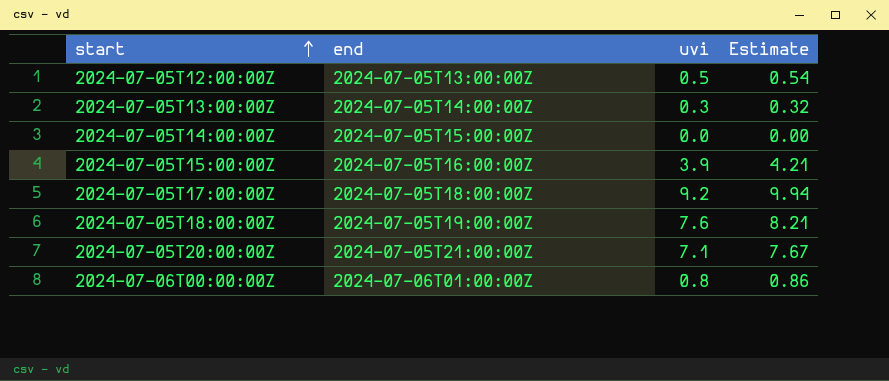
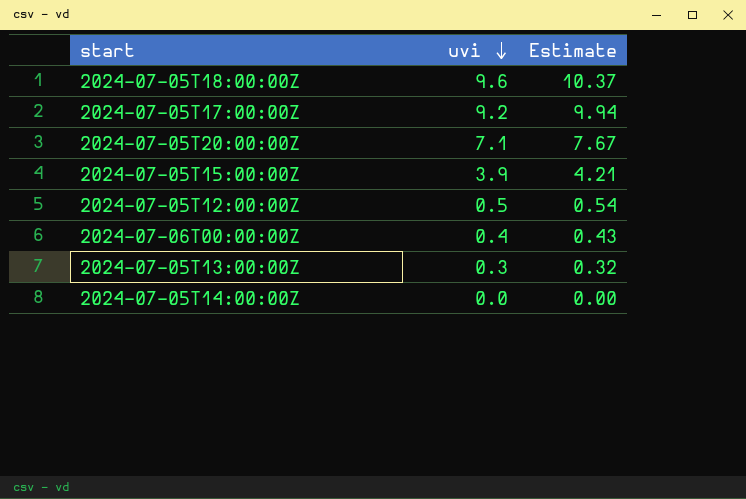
row order: start ascending -> uvi descending
column end | position: 2 -> none
2024-07-05T18:00:00Z | uvi: 7.6 -> 9.6
2024-07-05T18:00:00Z | Estimate: 8.21 -> 10.37
2024-07-06T00:00:00Z | uvi: 0.8 -> 0.4
2024-07-06T00:00:00Z | Estimate: 0.86 -> 0.43

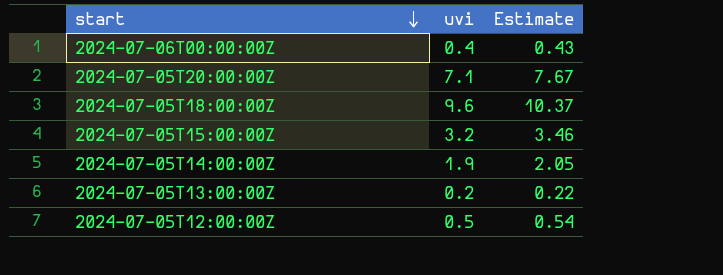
row order: uvi descending -> start descending
row 2024-07-05T17:00:00Z: 9.2 | 9.94 -> none
2024-07-05T15:00:00Z | uvi: 3.9 -> 3.2
2024-07-05T15:00:00Z | Estimate: 4.21 -> 3.46
2024-07-05T14:00:00Z | uvi: 0.0 -> 1.9
2024-07-05T14:00:00Z | Estimate: 0.00 -> 2.05
2024-07-05T13:00:00Z | uvi: 0.3 -> 0.2
2024-07-05T13:00:00Z | Estimate: 0.32 -> 0.22

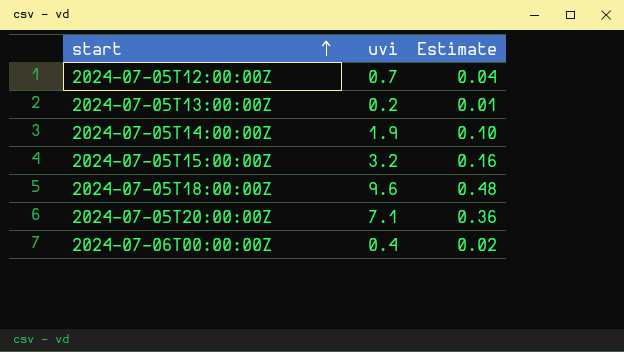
row order: start descending -> start ascending
column Estimate | formula: [uvi] * 1.08 -> [uvi] * 0.05
2024-07-05T12:00:00Z | uvi: 0.5 -> 0.7

